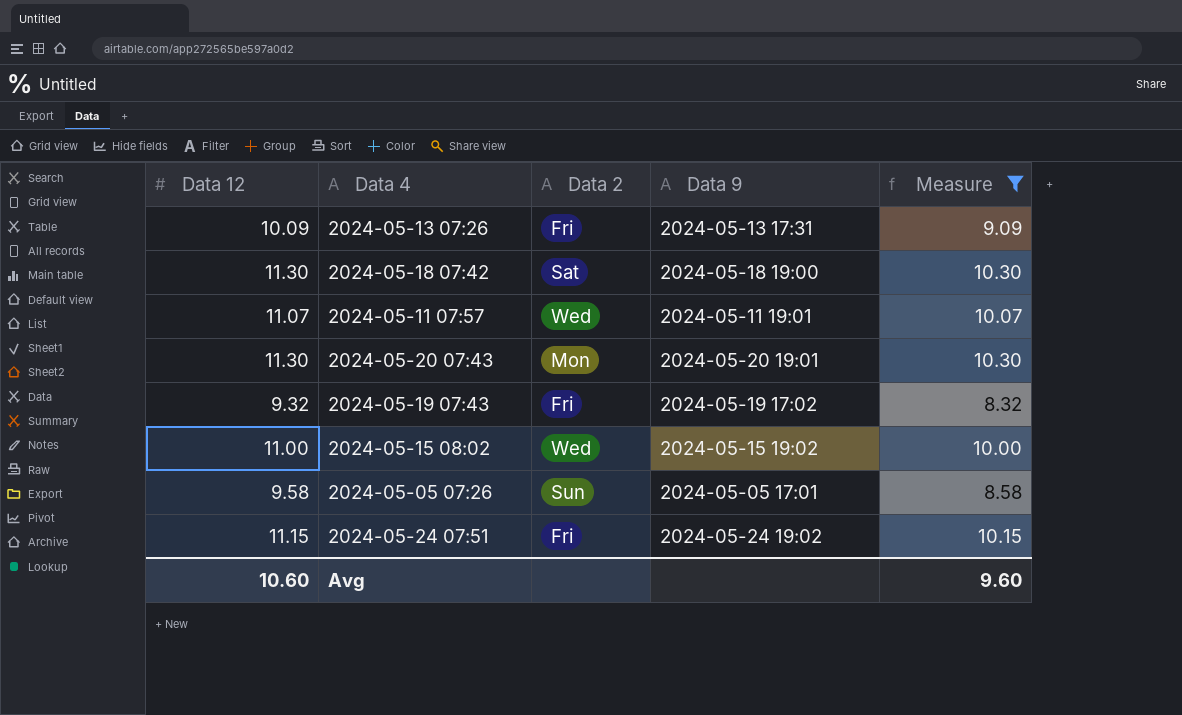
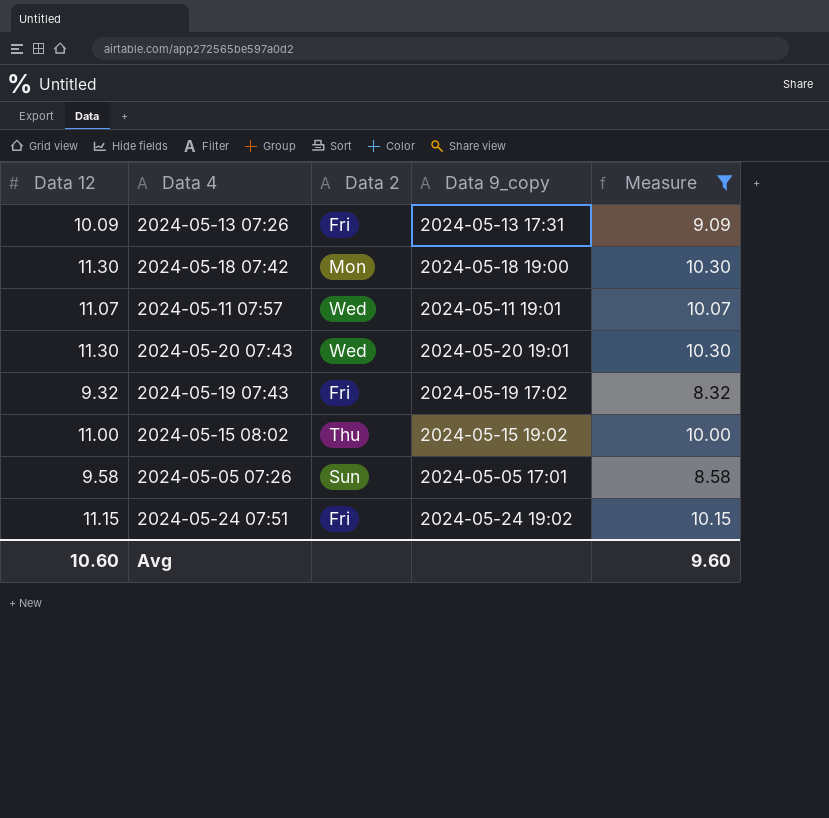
column name: Data 9 -> Data 9_copy
2024-05-18 07:42 | Data 2: Sat -> Mon
2024-05-20 07:43 | Data 2: Mon -> Wed
2024-05-15 08:02 | Data 2: Wed -> Thu

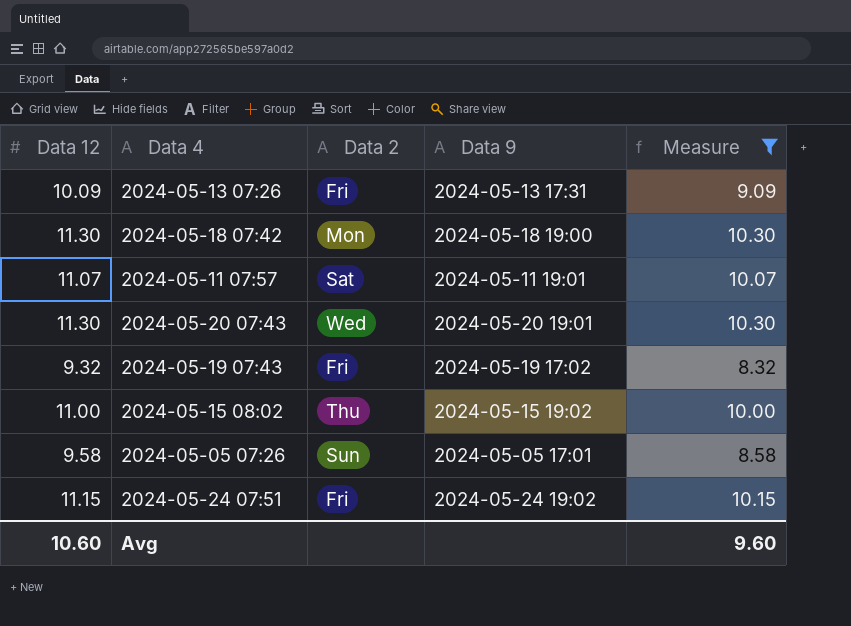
column name: Data 9_copy -> Data 9
2024-05-11 07:57 | Data 2: Wed -> Sat

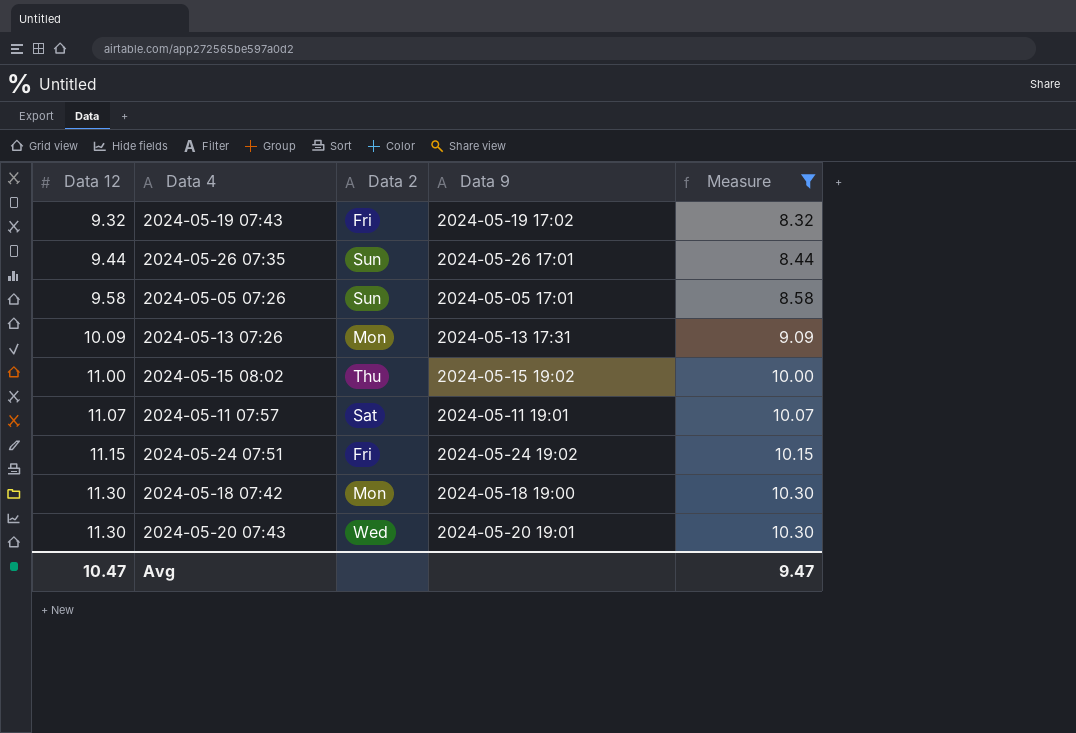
row order: none -> Data 12 ascending
row 2024-05-26 07:35: none -> 9.44 | Sun | 2024-05-26 17:01 | 8.44
2024-05-13 07:26 | Data 2: Fri -> Mon
Avg | Data 12: 10.60 -> 10.47
Avg | Measure: 9.60 -> 9.47

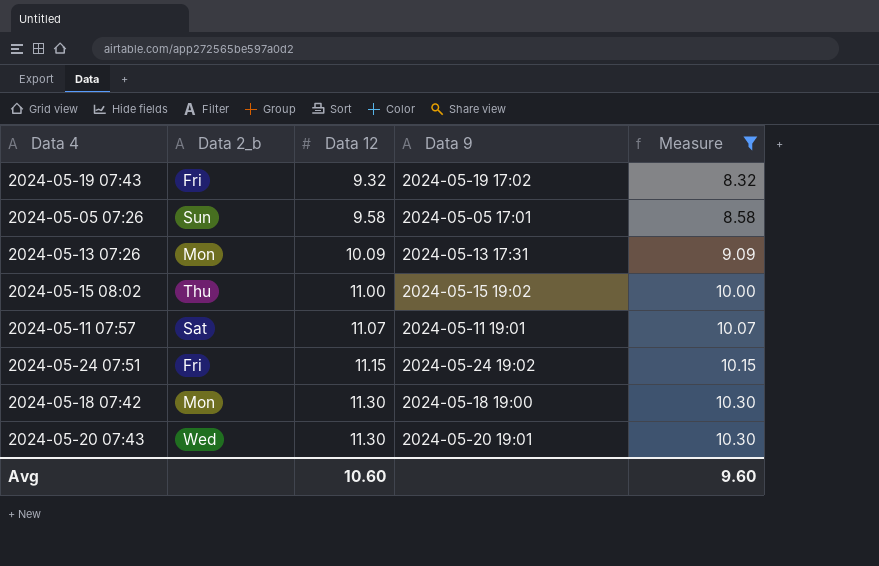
column name: Data 2 -> Data 2_b
column Data 12 | position: 1 -> 3
row 2024-05-26 07:35: 9.44 | Sun | 2024-05-26 17:01 | 8.44 -> none
Avg | Data 12: 10.47 -> 10.60
Avg | Measure: 9.47 -> 9.60

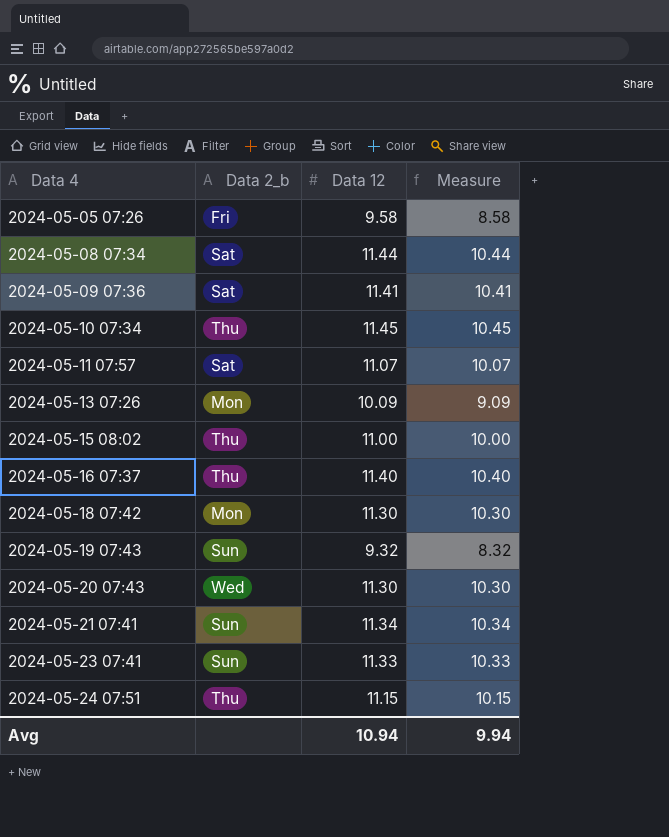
filter: Measure <= 10.30 -> none
row order: Data 12 ascending -> Data 4 ascending
column Data 9 | position: 4 -> none
2024-05-05 07:26 | Data 2_b: Sun -> Fri
2024-05-19 07:43 | Data 2_b: Fri -> Sun
2024-05-24 07:51 | Data 2_b: Fri -> Thu
Avg | Data 12: 10.60 -> 10.94
Avg | Measure: 9.60 -> 9.94

